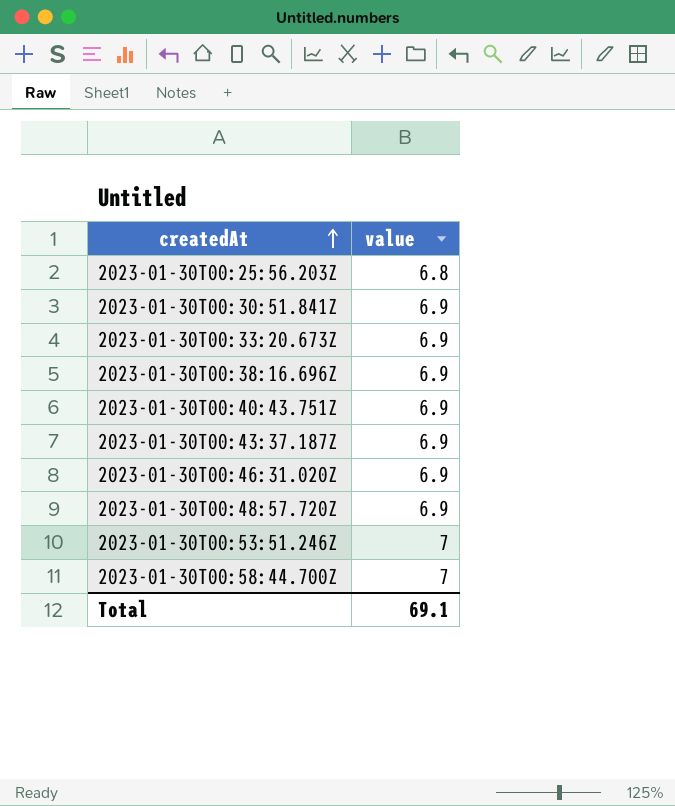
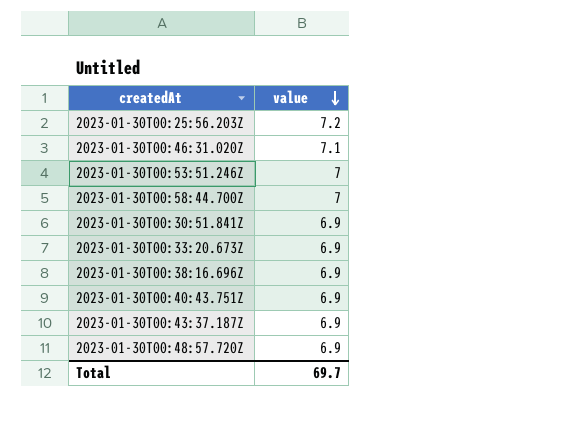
row order: createdAt ascending -> value descending
2023-01-30T00:25:56.203Z | value: 6.8 -> 7.2
2023-01-30T00:46:31.020Z | value: 6.9 -> 7.1
Total | value: 69.1 -> 69.7

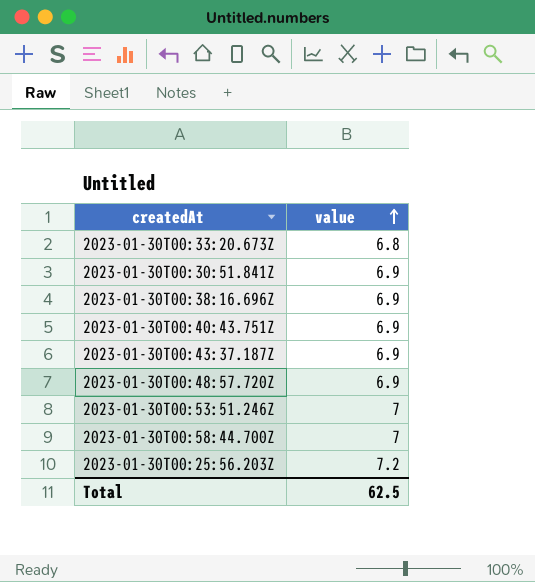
row order: value descending -> value ascending
row 2023-01-30T00:46:31.020Z: 7.1 -> none
2023-01-30T00:33:20.673Z | value: 6.9 -> 6.8
Total | value: 69.7 -> 62.5

